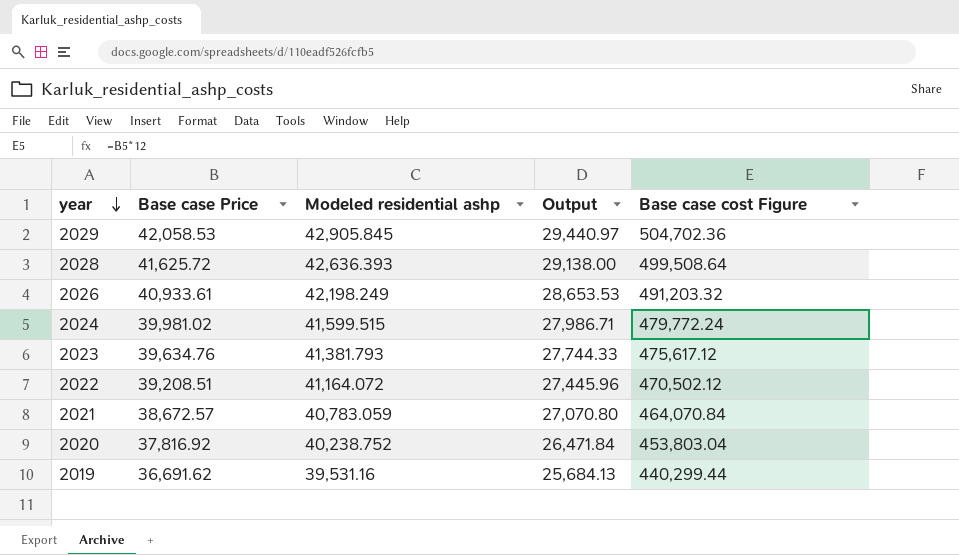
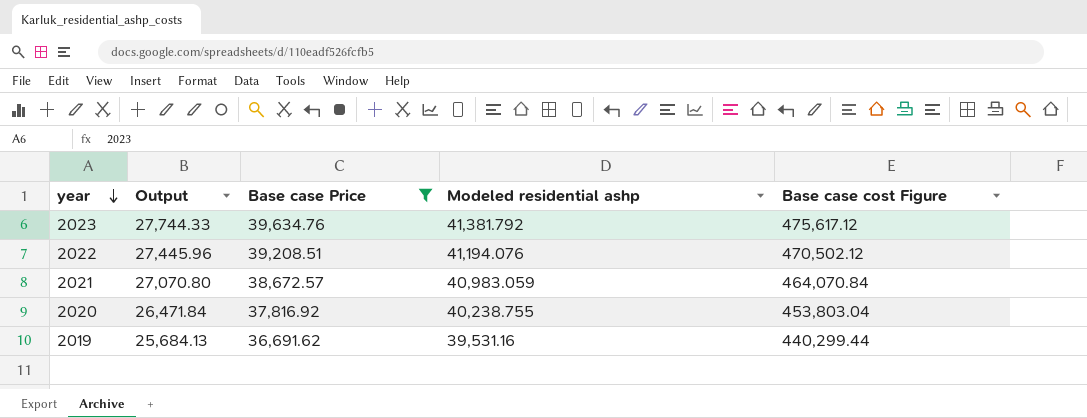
filter: none -> Base case Price <= 39,634.76
column Output | position: 4 -> 2
2023 | Modeled residential ashp: 41,381.793 -> 41,381.792
2022 | Modeled residential ashp: 41,164.072 -> 41,194.076
2021 | Modeled residential ashp: 40,783.059 -> 40,983.059
2020 | Modeled residential ashp: 40,238.752 -> 40,238.755

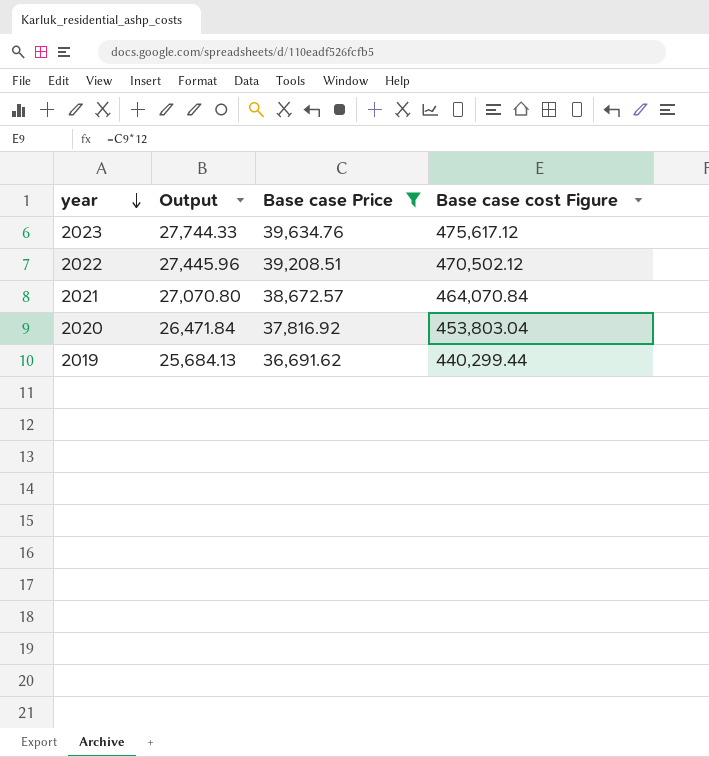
column Modeled residential ashp | position: 4 -> none

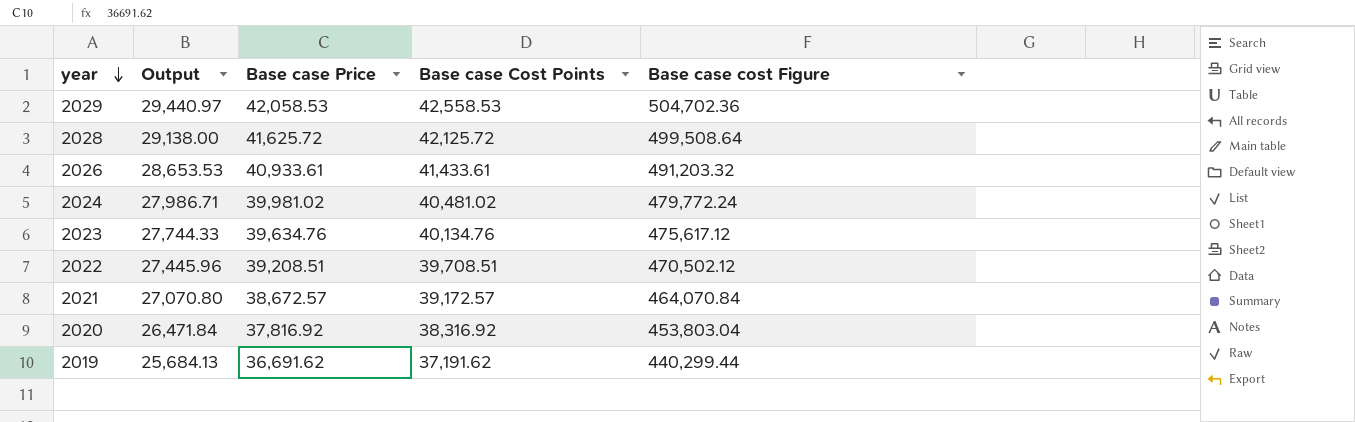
filter: Base case Price <= 39,634.76 -> none
column Base case Cost Points | formula: none -> [Base case Price] + 500

